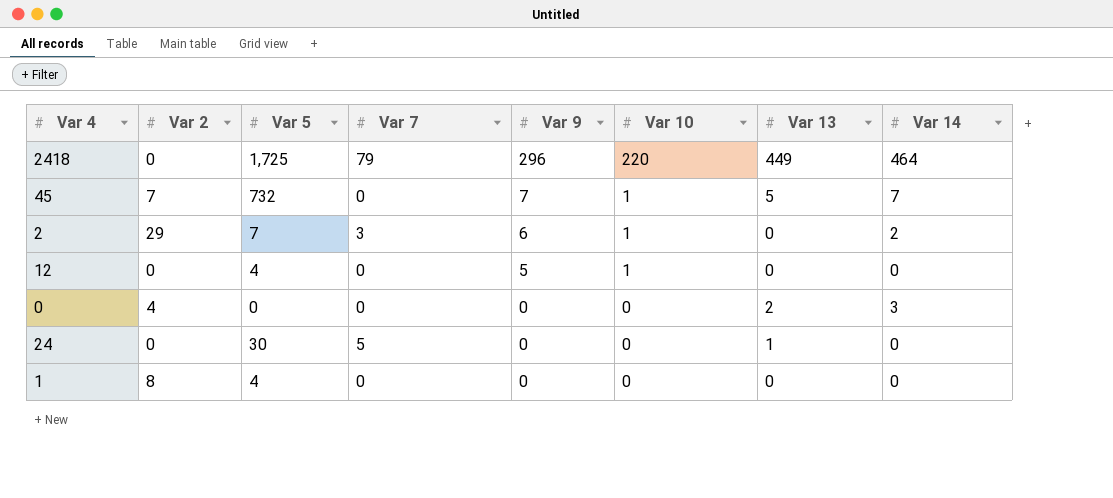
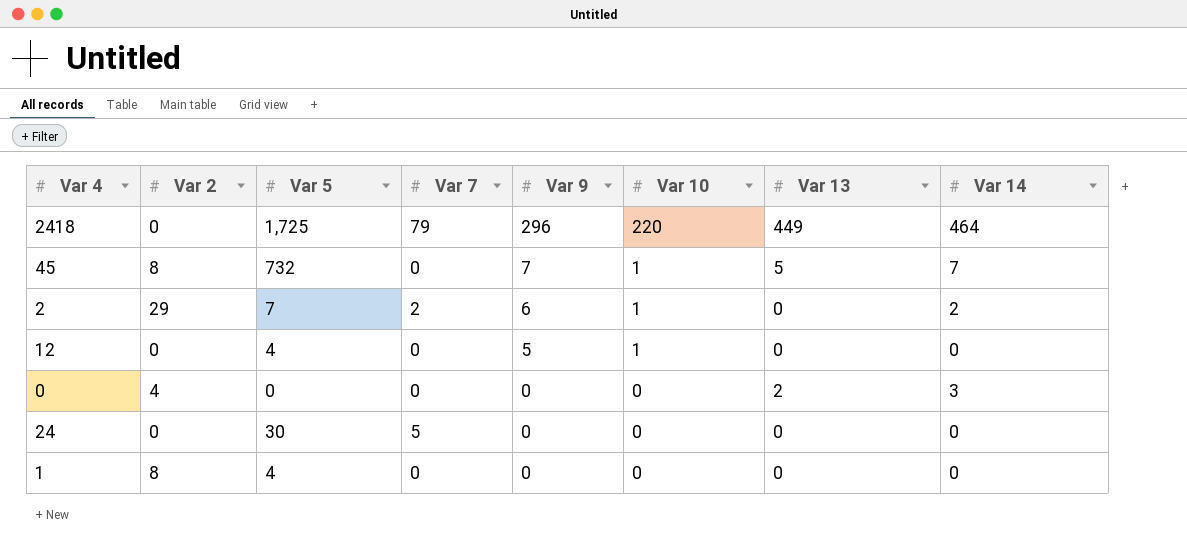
45 | Var 2: 7 -> 8
2 | Var 7: 3 -> 2
24 | Var 13: 1 -> 0

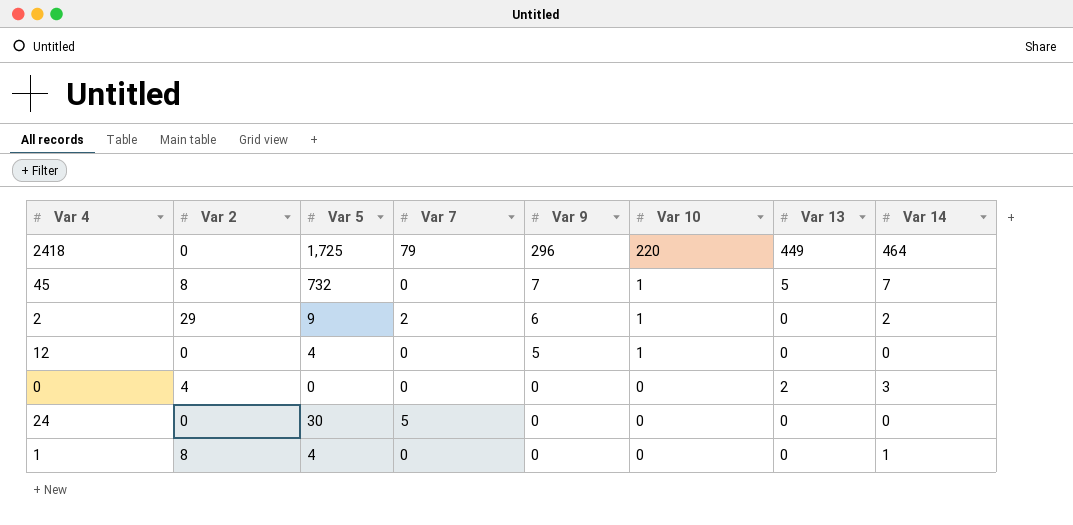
2 | Var 5: 7 -> 9
1 | Var 14: 0 -> 1

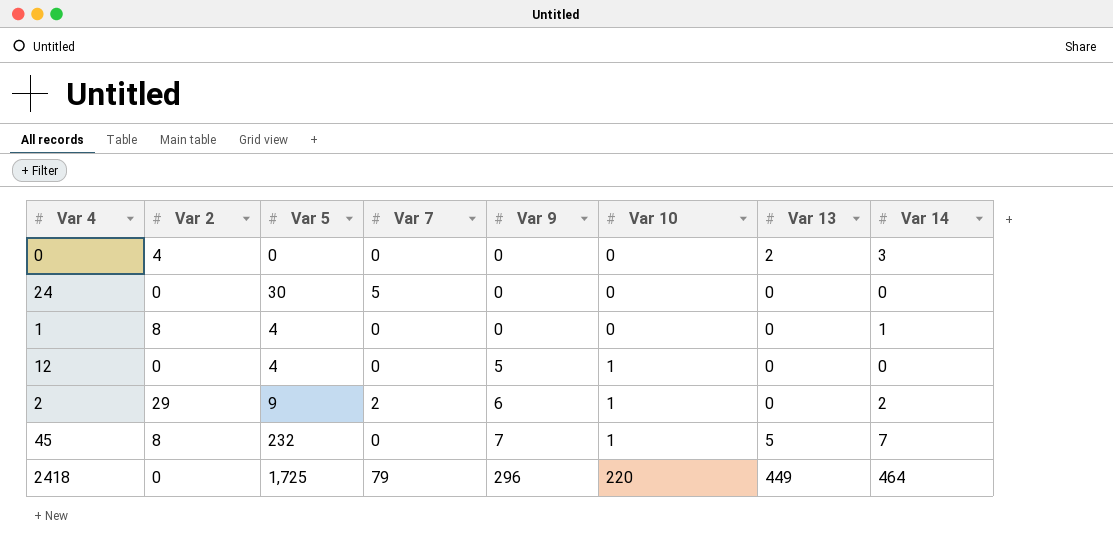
row order: Var 9 descending -> Var 9 ascending
45 | Var 5: 732 -> 232

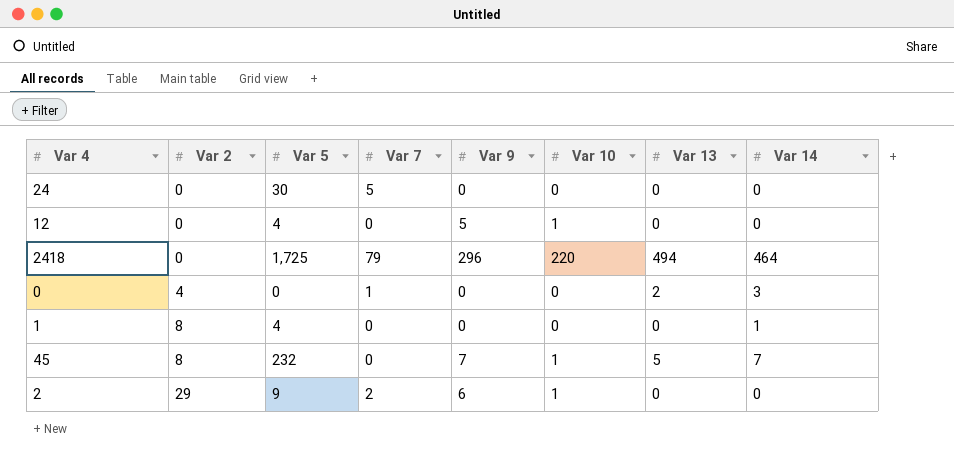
row order: Var 9 ascending -> Var 2 ascending
2418 | Var 13: 449 -> 494
0 | Var 7: 0 -> 1
2 | Var 14: 2 -> 0

